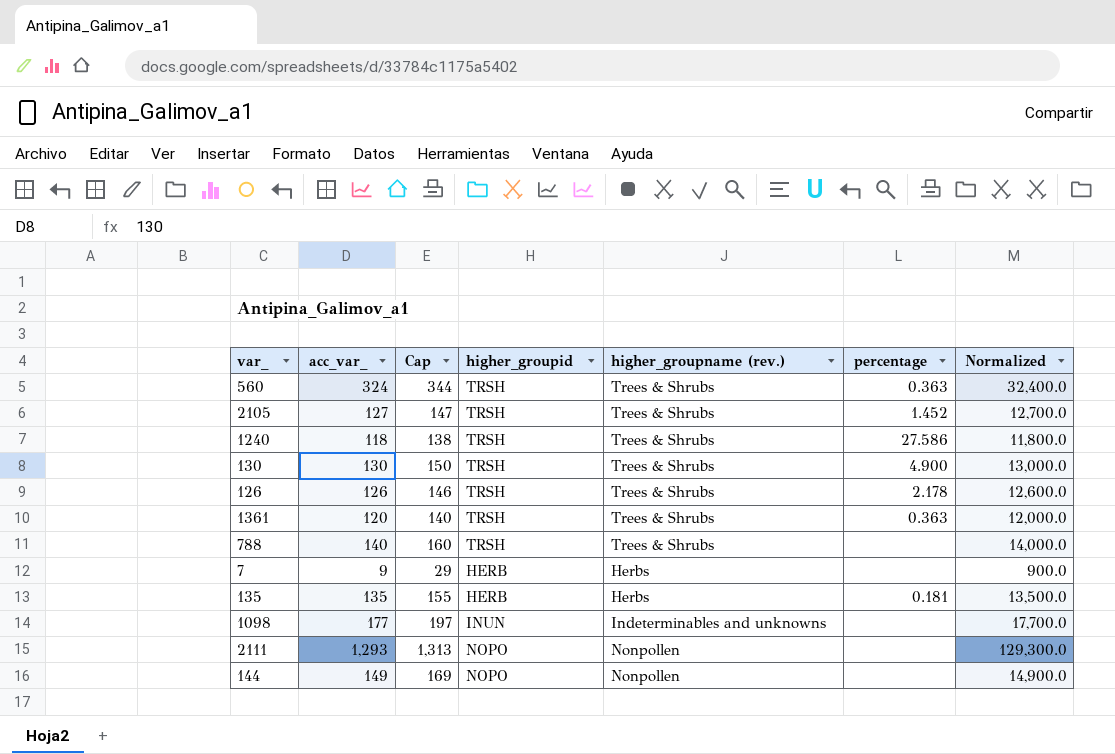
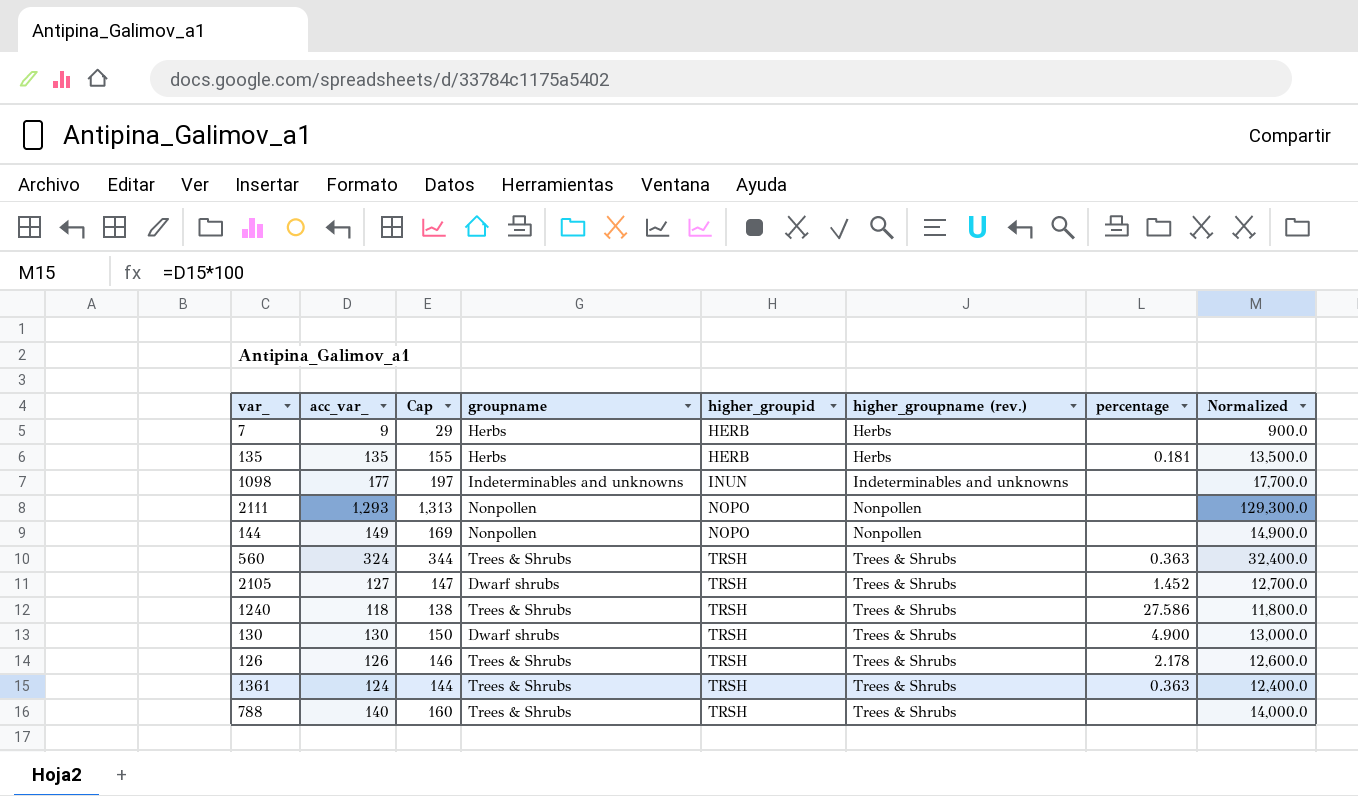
row order: none -> higher_groupid ascending
column groupname | position: none -> 4
1361 | acc_var_: 120 -> 124
1361 | Cap: 140 -> 144
1361 | Normalized: 12,000.0 -> 12,400.0

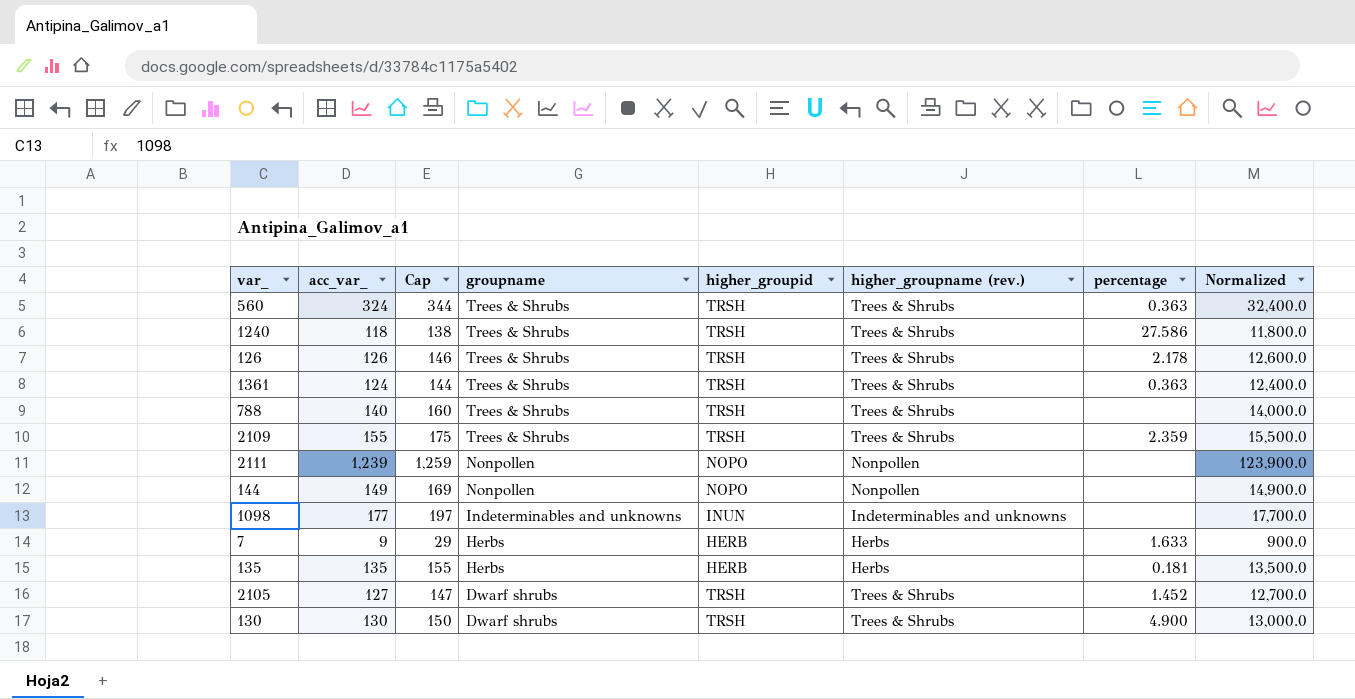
row order: higher_groupid ascending -> groupname descending
row 2109: none -> 155 | 175 | Trees & Shrubs | TRSH | Trees & Shrubs | 2.359 | 15,500.0
2111 | acc_var_: 1,293 -> 1,239
2111 | Cap: 1,313 -> 1,259
2111 | Normalized: 129,300.0 -> 123,900.0
7 | percentage: none -> 1.633

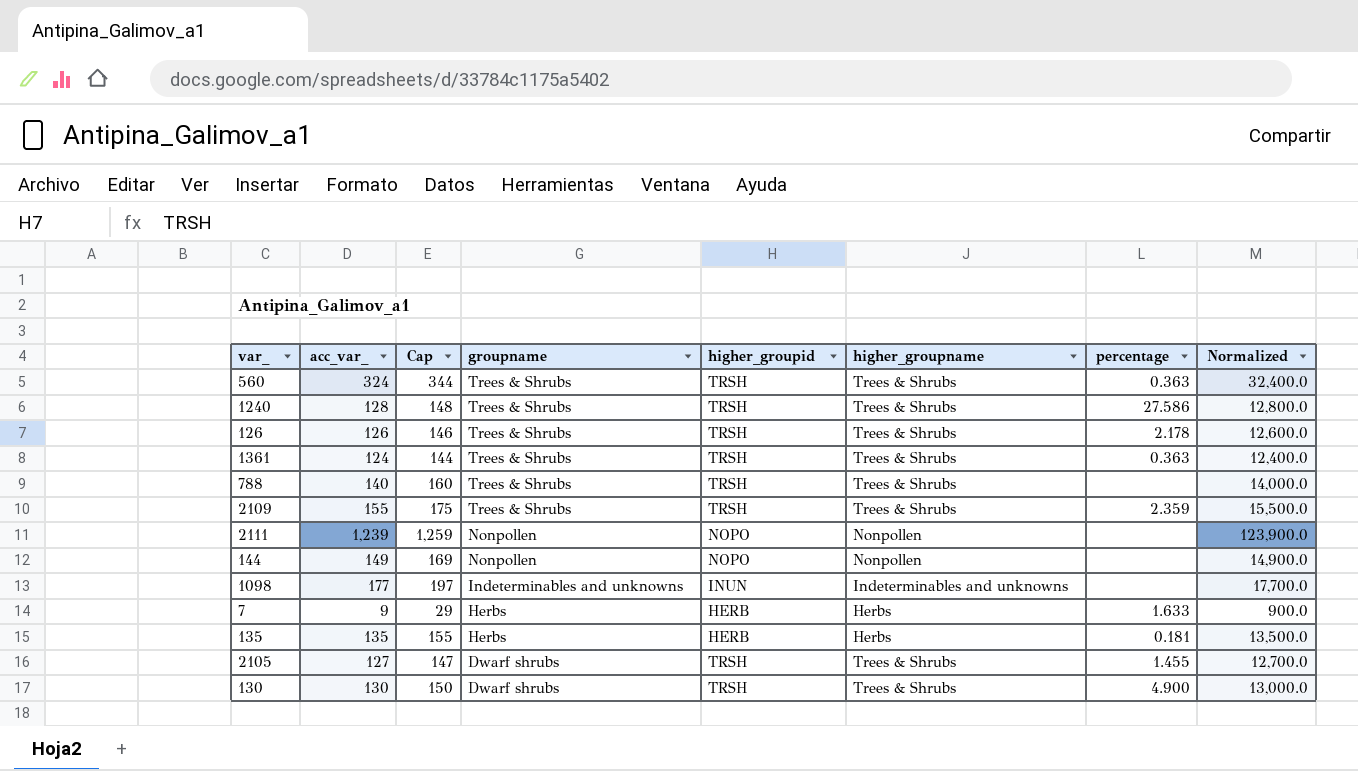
column name: higher_groupname (rev.) -> higher_groupname
1240 | acc_var_: 118 -> 128
1240 | Cap: 138 -> 148
1240 | Normalized: 11,800.0 -> 12,800.0
2105 | percentage: 1.452 -> 1.455

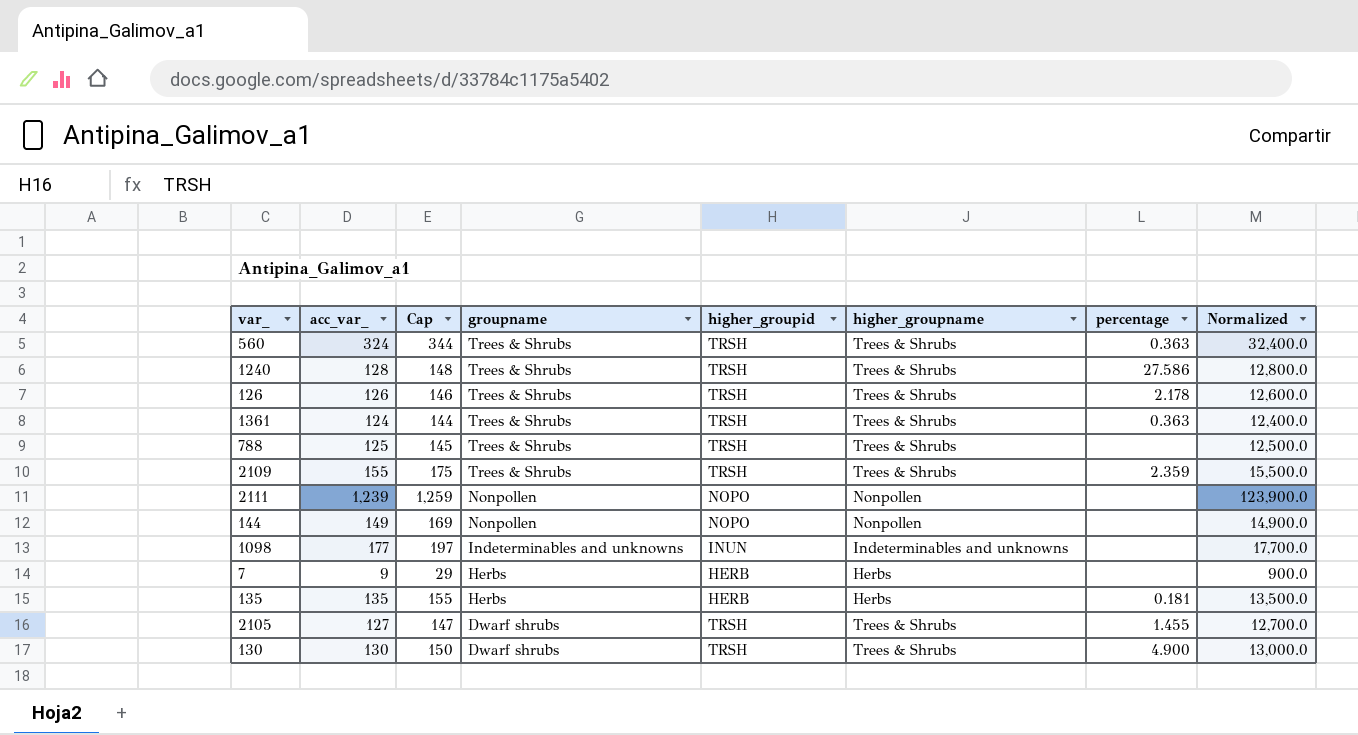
788 | acc_var_: 140 -> 125
788 | Cap: 160 -> 145
788 | Normalized: 14,000.0 -> 12,500.0
7 | percentage: 1.633 -> none

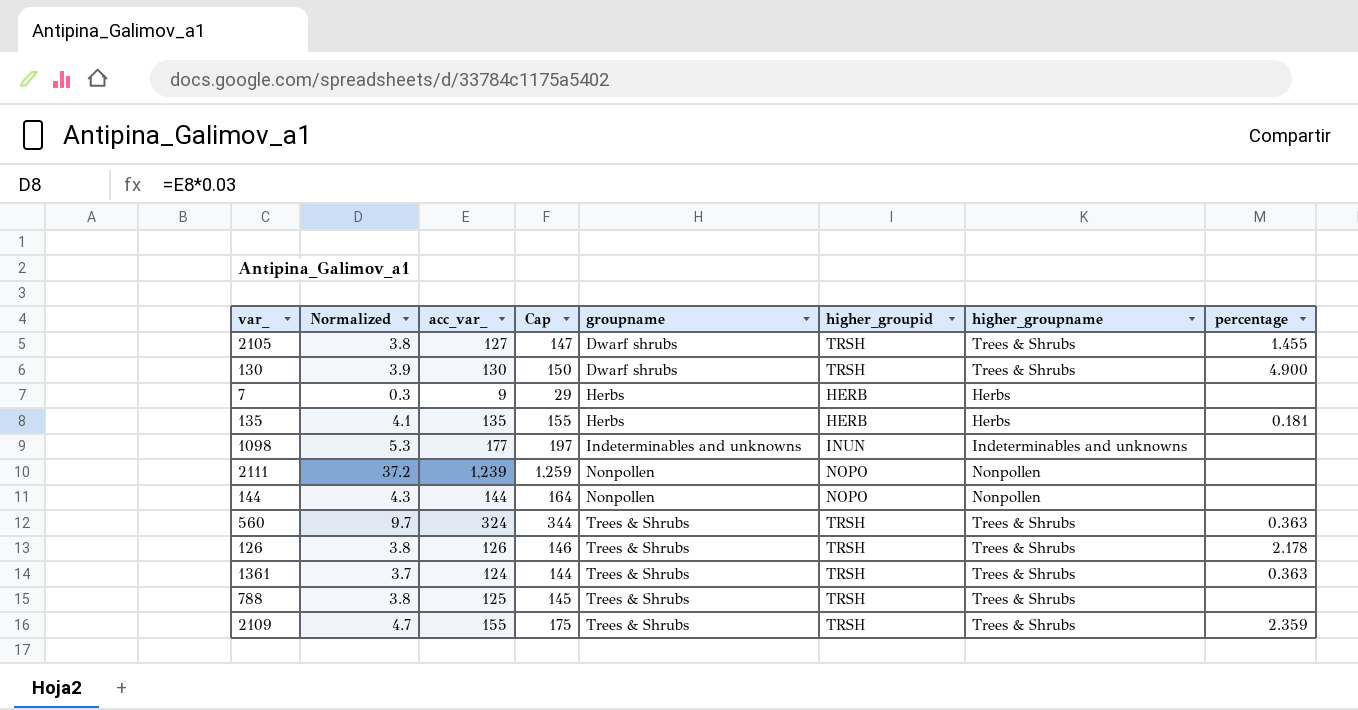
row order: groupname descending -> groupname ascending
column Normalized | formula: [acc_var_] * 100 -> [acc_var_] * 0.03
column Normalized | position: 8 -> 2
row 1240: 128 | 148 | Trees & Shrubs | TRSH | Trees & Shrubs | 27.586 | 12,800.0 -> none
144 | acc_var_: 149 -> 144
144 | Cap: 169 -> 164

